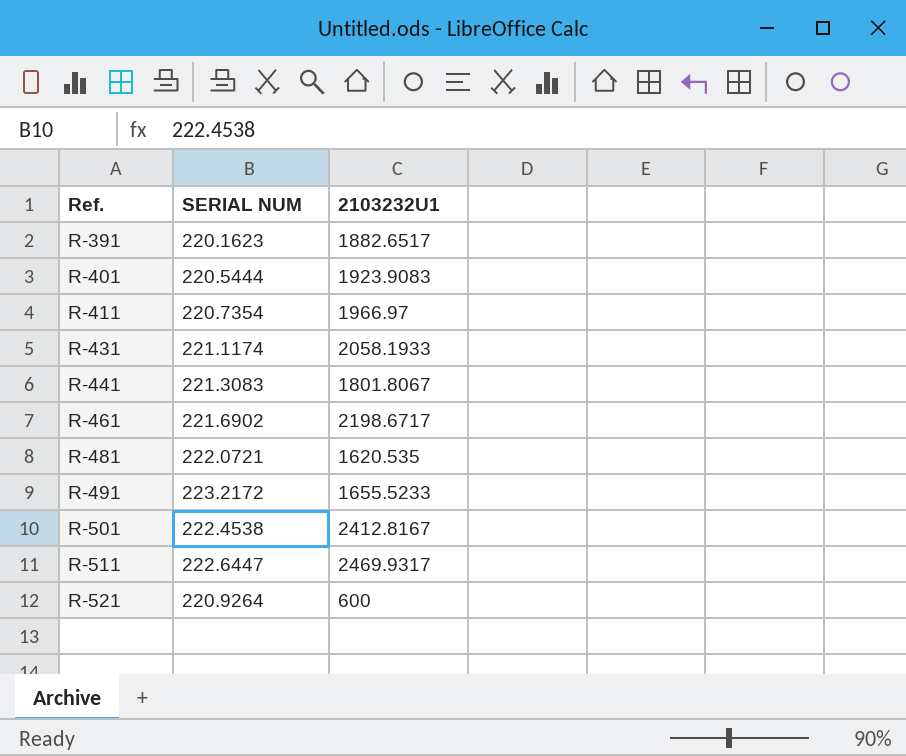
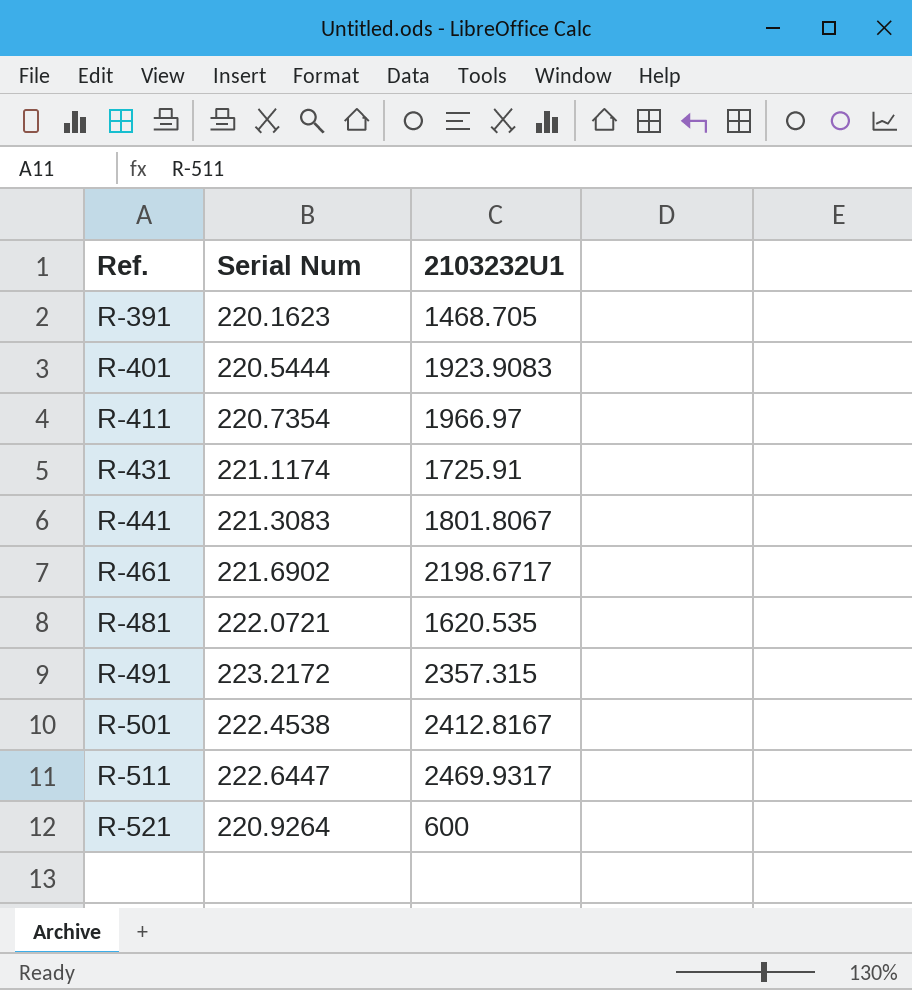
column name: SERIAL NUM -> Serial Num
R-391 | 2103232U1: 1882.6517 -> 1468.705
R-431 | 2103232U1: 2058.1933 -> 1725.91
R-491 | 2103232U1: 1655.5233 -> 2357.315

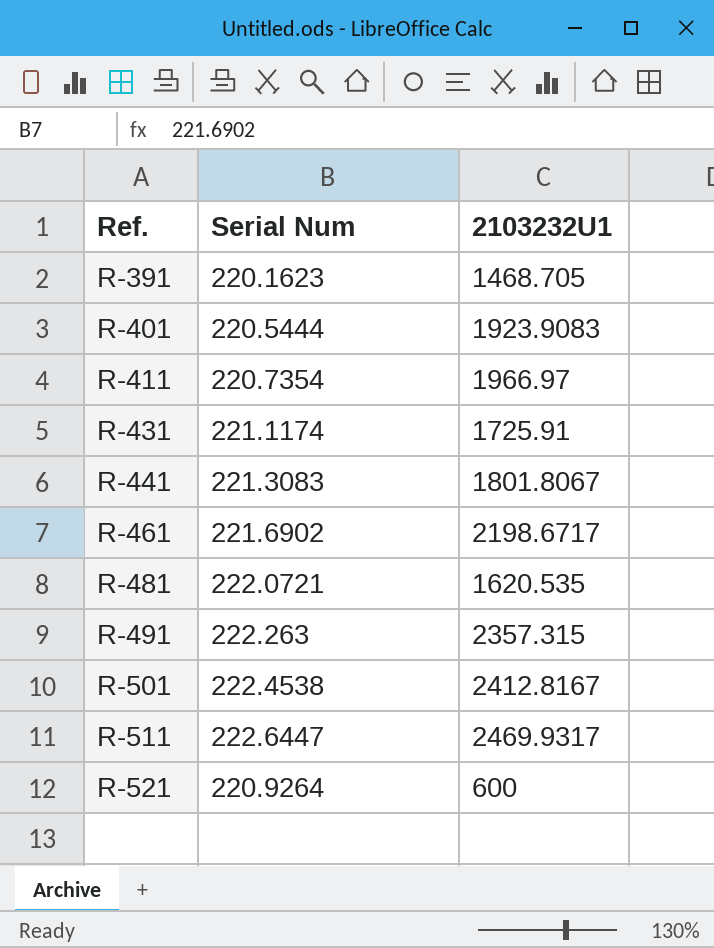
R-491 | Serial Num: 223.2172 -> 222.263

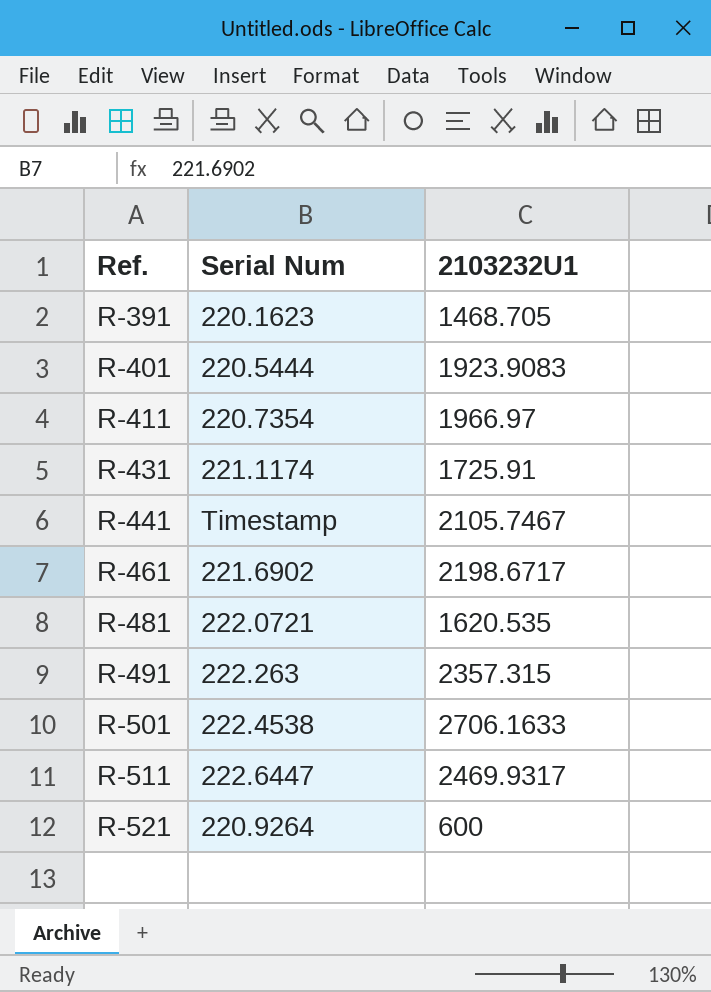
R-441 | Serial Num: 221.3083 -> Timestamp
R-441 | 2103232U1: 1801.8067 -> 2105.7467
R-501 | 2103232U1: 2412.8167 -> 2706.1633

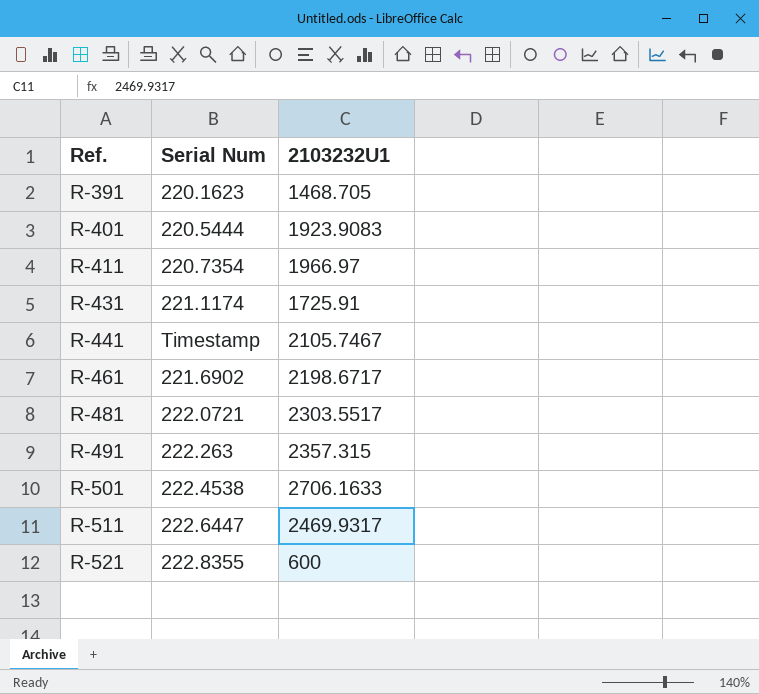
R-481 | 2103232U1: 1620.535 -> 2303.5517
R-521 | Serial Num: 220.9264 -> 222.8355

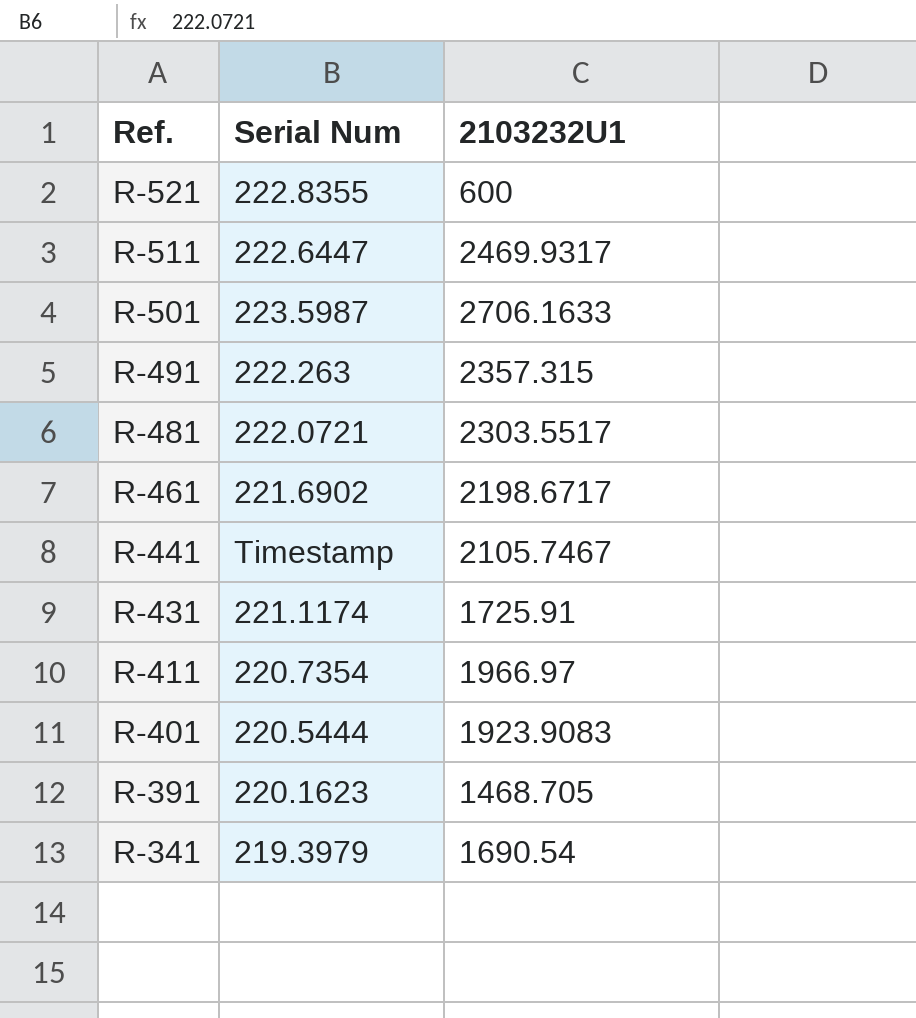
row order: Ref. ascending -> Ref. descending
R-501 | Serial Num: 222.4538 -> 223.5987
row R-341: none -> 219.3979 | 1690.54

